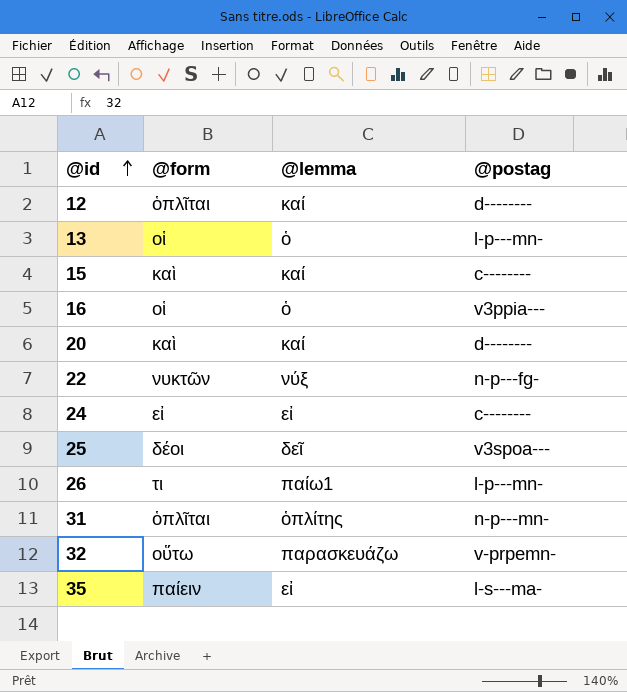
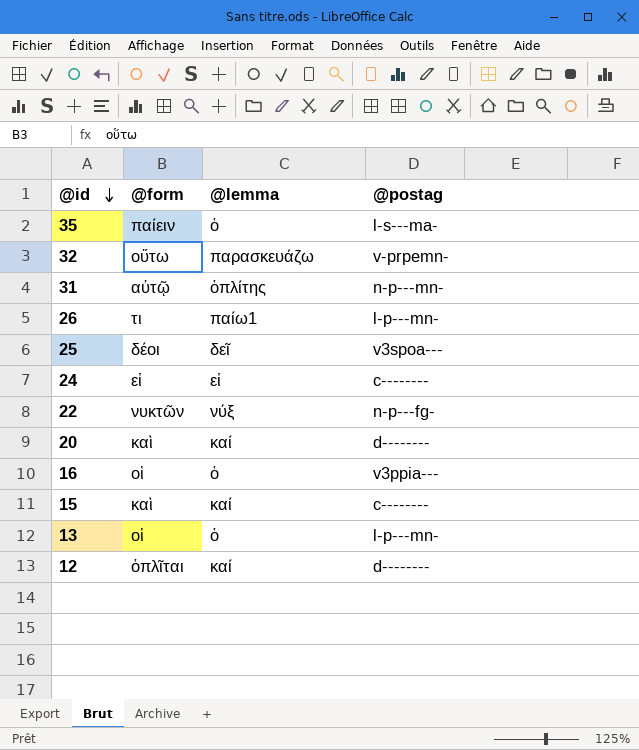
row order: @id ascending -> @id descending
35 | @lemma: εἰ -> ὁ
31 | @form: ὁπλῖται -> αὐτῷ

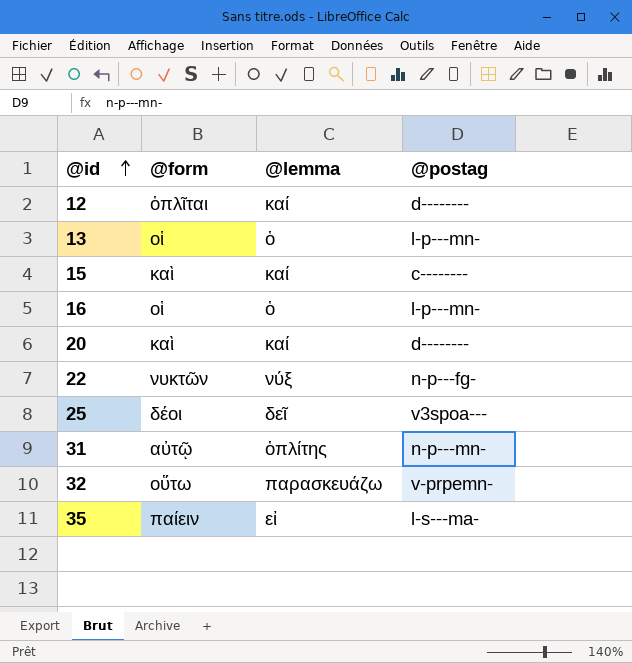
row order: @id descending -> @id ascending
row 26: τι | παίω1 | l-p---mn- -> none
row 24: εἰ | εἰ | c-------- -> none
16 | @postag: v3ppia--- -> l-p---mn-
35 | @lemma: ὁ -> εἰ

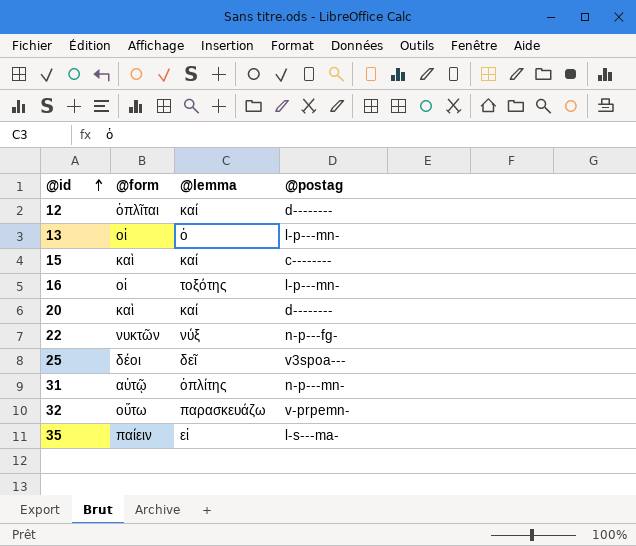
16 | @lemma: ὁ -> τοξότης

